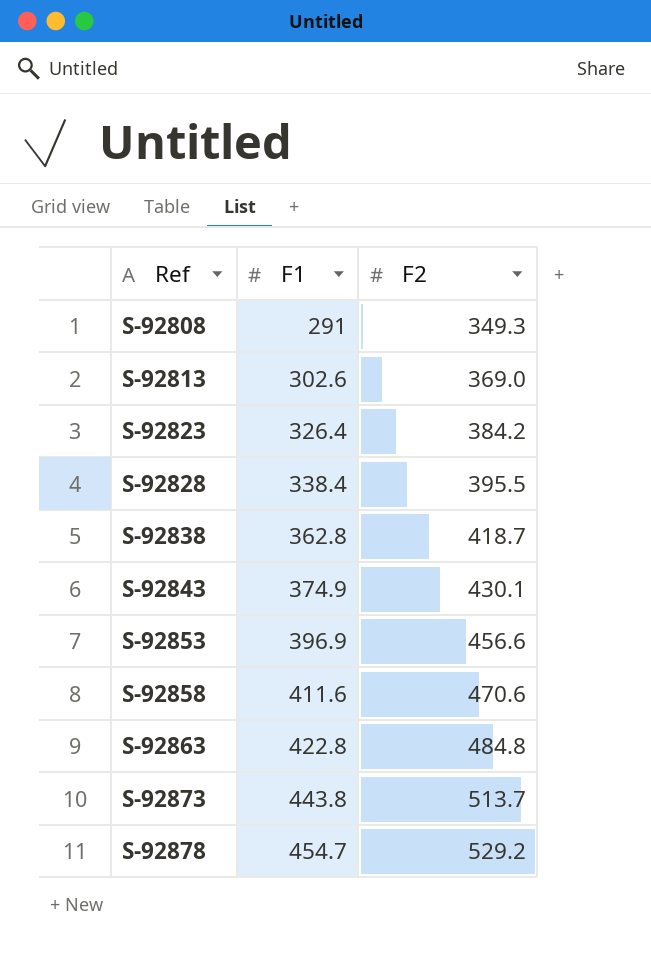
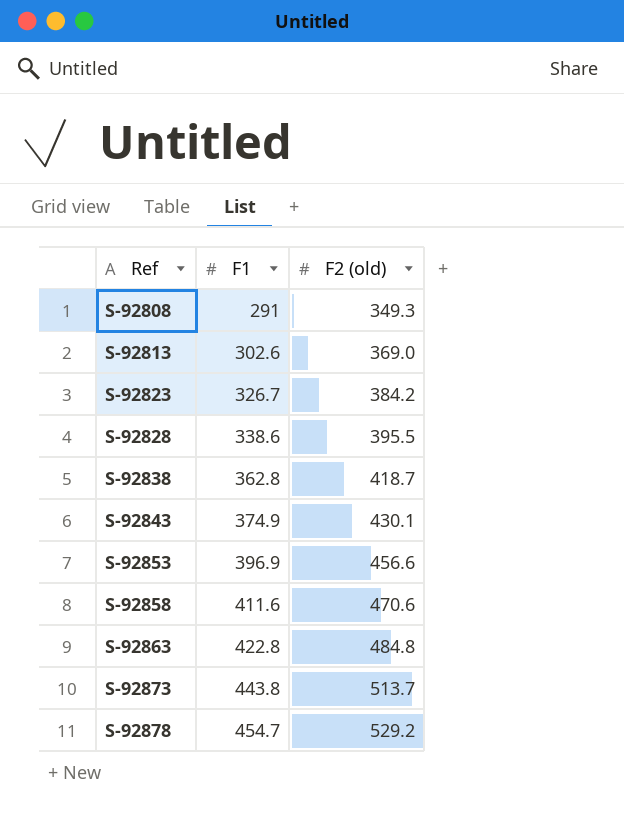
column name: F2 -> F2 (old)
S-92823 | F1: 326.4 -> 326.7
S-92828 | F1: 338.4 -> 338.6

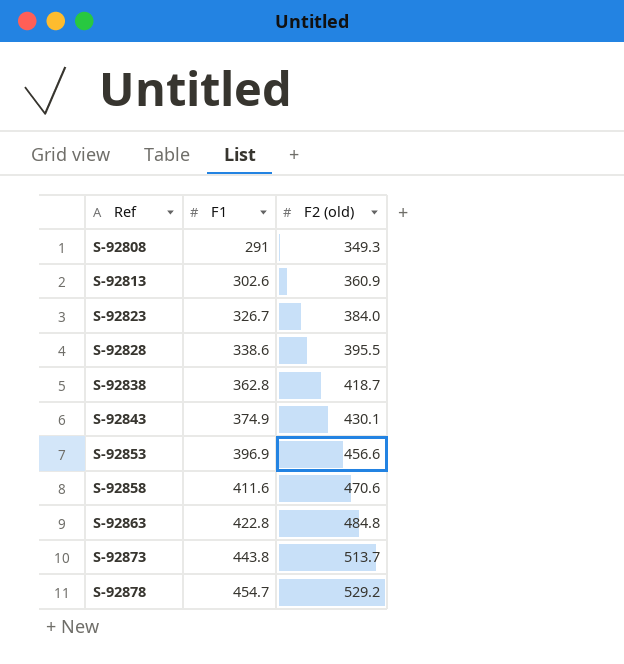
S-92813 | F2 (old): 369.0 -> 360.9
S-92823 | F2 (old): 384.2 -> 384.0

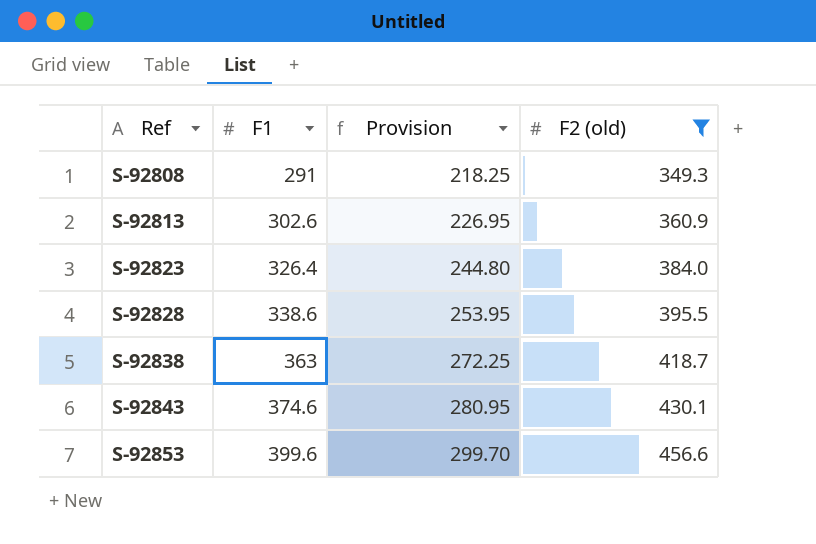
filter: none -> F2 (old) <= 456.6
column Provision | formula: none -> [F1] * 0.75
S-92823 | F1: 326.7 -> 326.4
S-92838 | F1: 362.8 -> 363
S-92843 | F1: 374.9 -> 374.6
S-92853 | F1: 396.9 -> 399.6

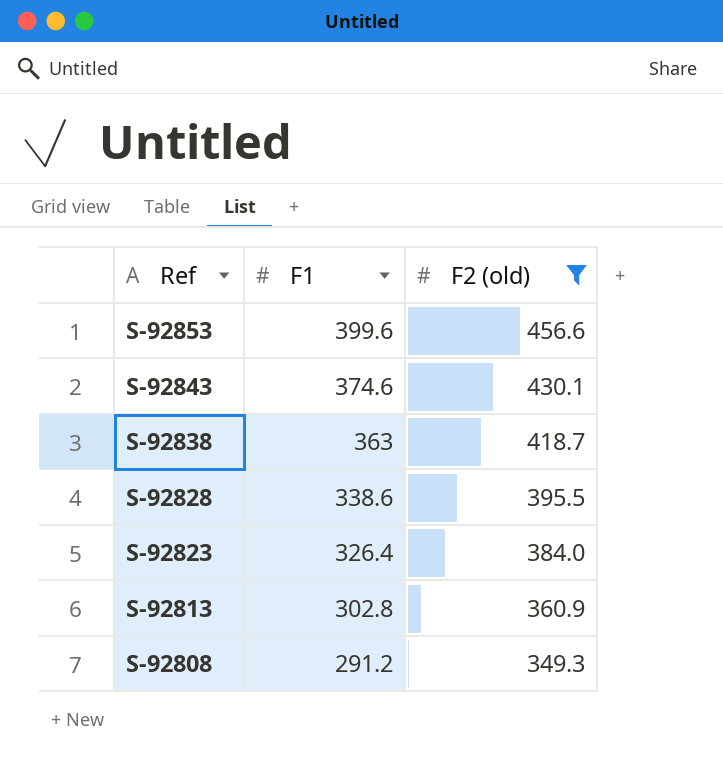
row order: Ref ascending -> Ref descending
column Provision | formula: [F1] * 0.75 -> none
S-92813 | F1: 302.6 -> 302.8
S-92808 | F1: 291 -> 291.2

